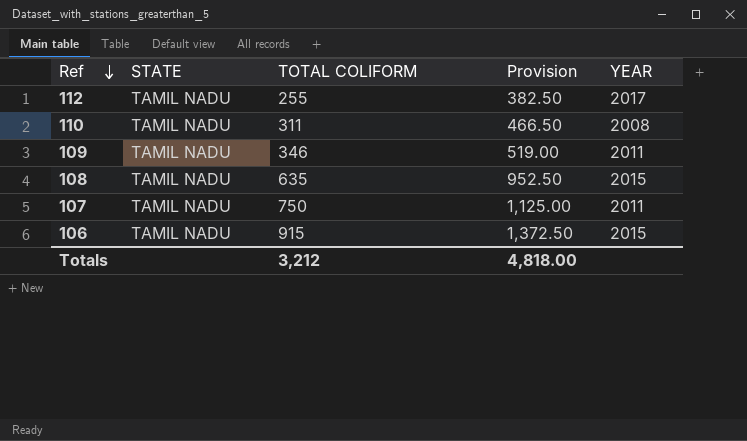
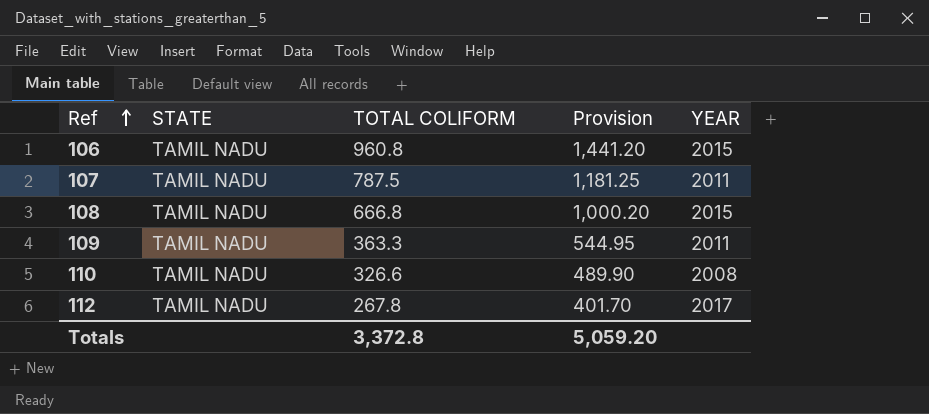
row order: Ref descending -> Ref ascending
106 | TOTAL COLIFORM: 915 -> 960.8
106 | Provision: 1,372.50 -> 1,441.20
107 | TOTAL COLIFORM: 750 -> 787.5
107 | Provision: 1,125.00 -> 1,181.25
108 | TOTAL COLIFORM: 635 -> 666.8
108 | Provision: 952.50 -> 1,000.20
109 | TOTAL COLIFORM: 346 -> 363.3
109 | Provision: 519.00 -> 544.95
110 | TOTAL COLIFORM: 311 -> 326.6
110 | Provision: 466.50 -> 489.90
112 | TOTAL COLIFORM: 255 -> 267.8
112 | Provision: 382.50 -> 401.70
Totals | TOTAL COLIFORM: 3,212 -> 3,372.8
Totals | Provision: 4,818.00 -> 5,059.20

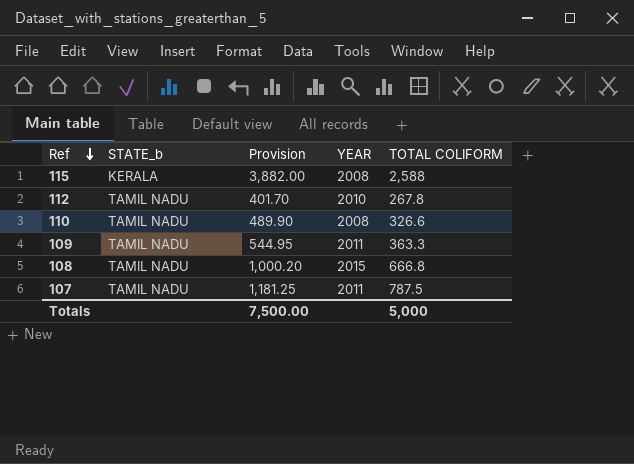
row order: Ref ascending -> Ref descending
column name: STATE -> STATE_b
column TOTAL COLIFORM | position: 3 -> 5
row 106: TAMIL NADU | 960.8 | 1,441.20 | 2015 -> none
row 115: none -> KERALA | 3,882.00 | 2008 | 2,588
112 | YEAR: 2017 -> 2010
Totals | Provision: 5,059.20 -> 7,500.00
Totals | TOTAL COLIFORM: 3,372.8 -> 5,000

